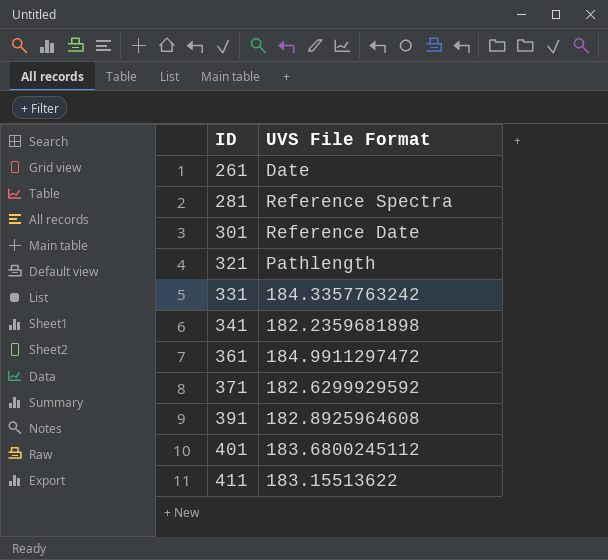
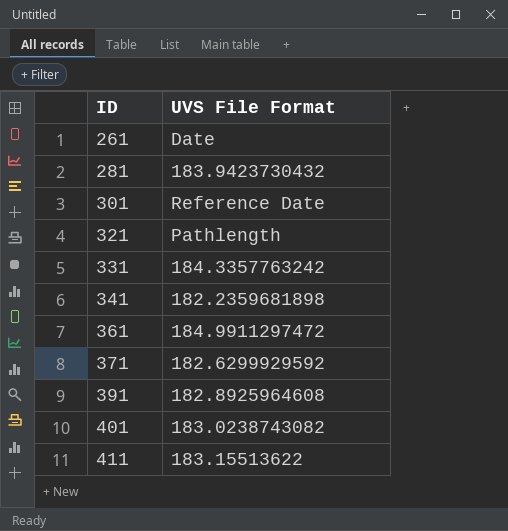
281 | UVS File Format: Reference Spectra -> 183.9423730432
401 | UVS File Format: 183.6800245112 -> 183.0238743082

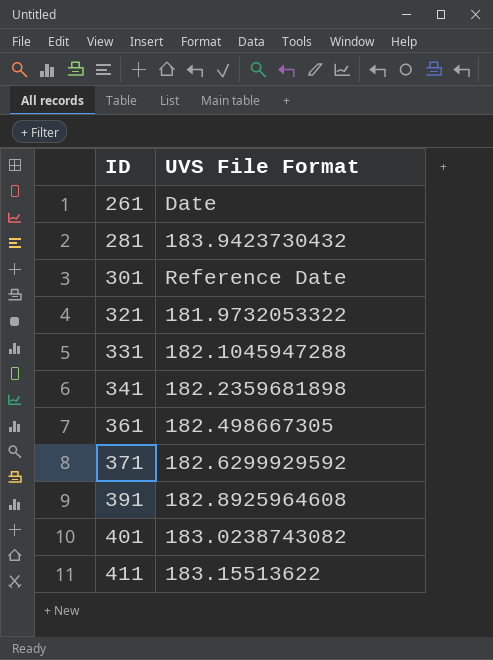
321 | UVS File Format: Pathlength -> 181.9732053322
331 | UVS File Format: 184.3357763242 -> 182.1045947288
361 | UVS File Format: 184.9911297472 -> 182.498667305

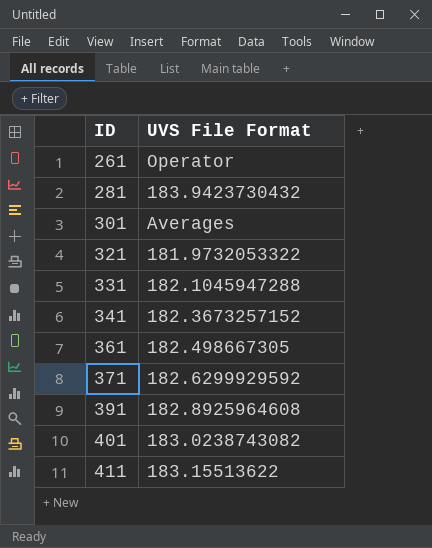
261 | UVS File Format: Date -> Operator
301 | UVS File Format: Reference Date -> Averages
341 | UVS File Format: 182.2359681898 -> 182.3673257152

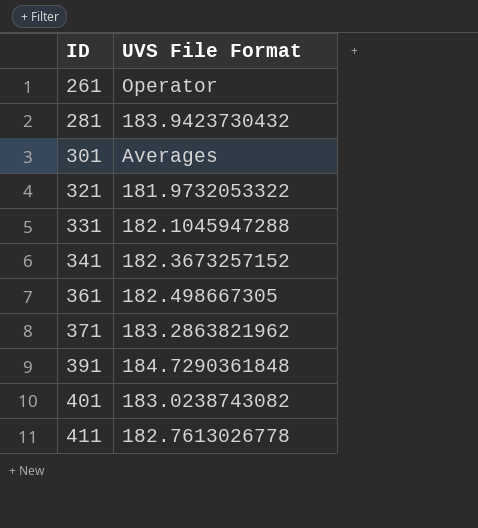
371 | UVS File Format: 182.6299929592 -> 183.2863821962
391 | UVS File Format: 182.8925964608 -> 184.7290361848
411 | UVS File Format: 183.15513622 -> 182.7613026778

